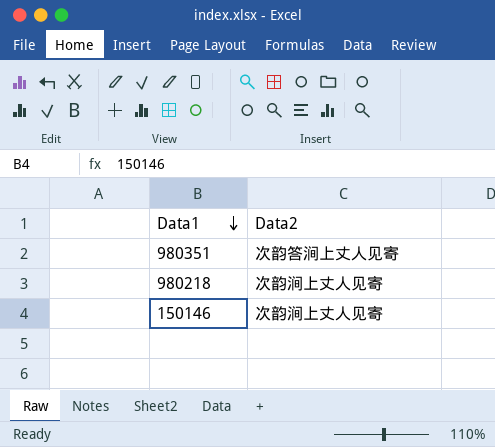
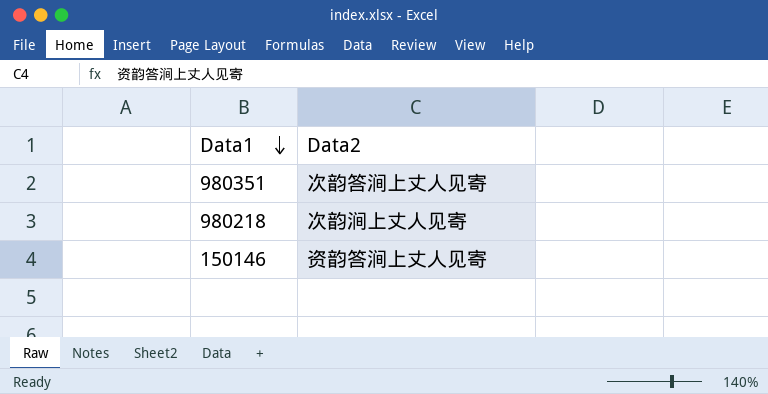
150146 | Data2: 次韵涧上丈人见寄 -> 资韵答涧上丈人见寄

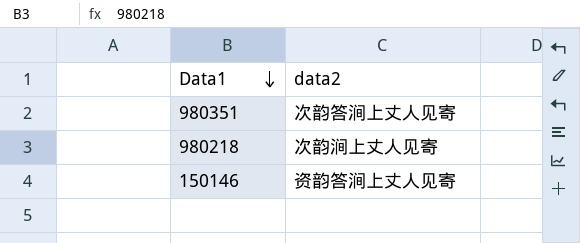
column name: Data2 -> data2

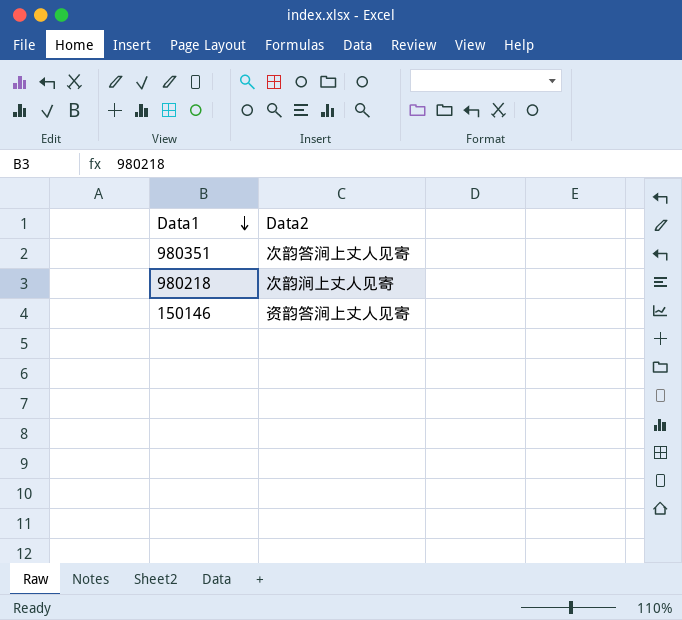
column name: data2 -> Data2

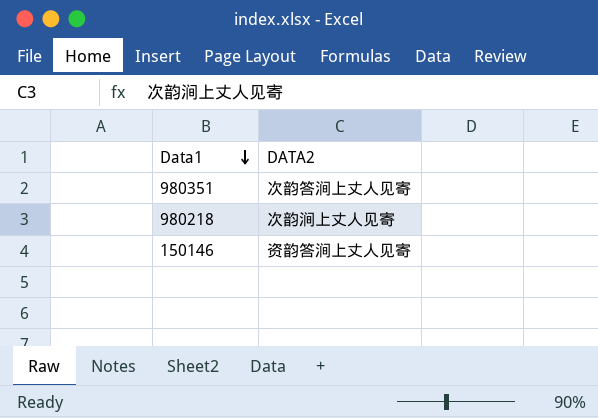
column name: Data2 -> DATA2

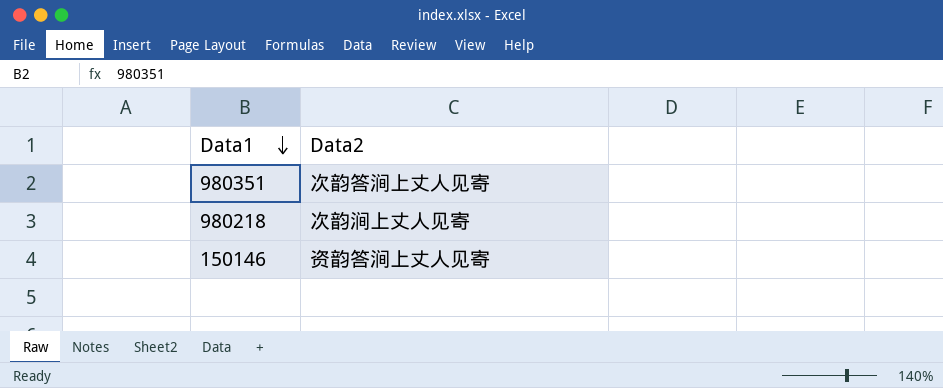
column name: DATA2 -> Data2

